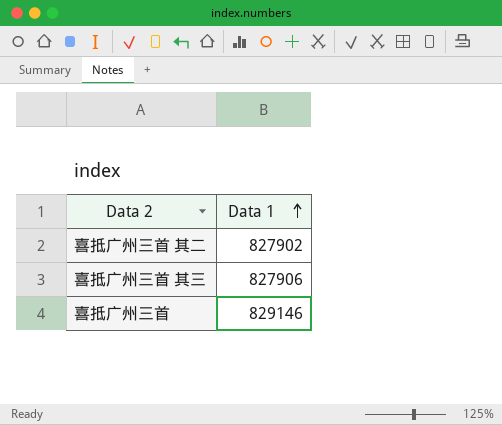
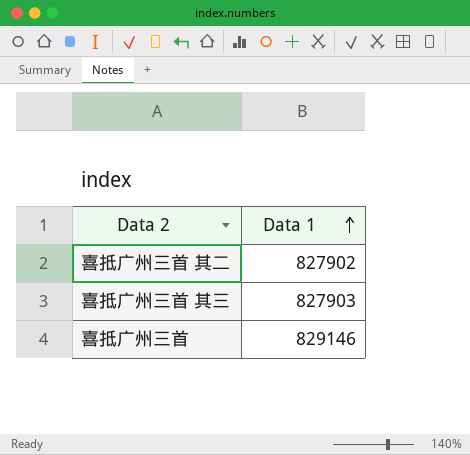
喜抵广州三首 其三 | Data 1: 827906 -> 827903

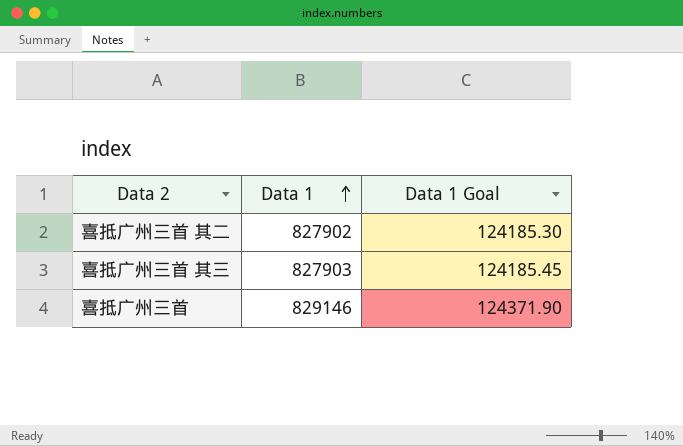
column Data 1 Goal | formula: none -> [Data 1] * 0.15

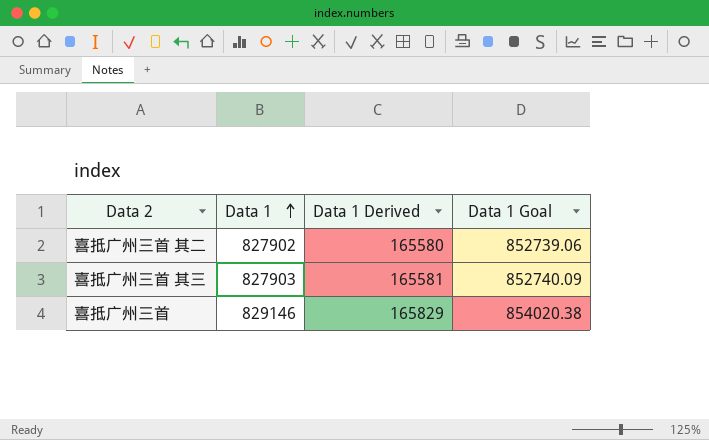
column Data 1 Derived | formula: none -> [Data 1] * 0.2
column Data 1 Goal | formula: [Data 1] * 0.15 -> [Data 1] * 1.03

